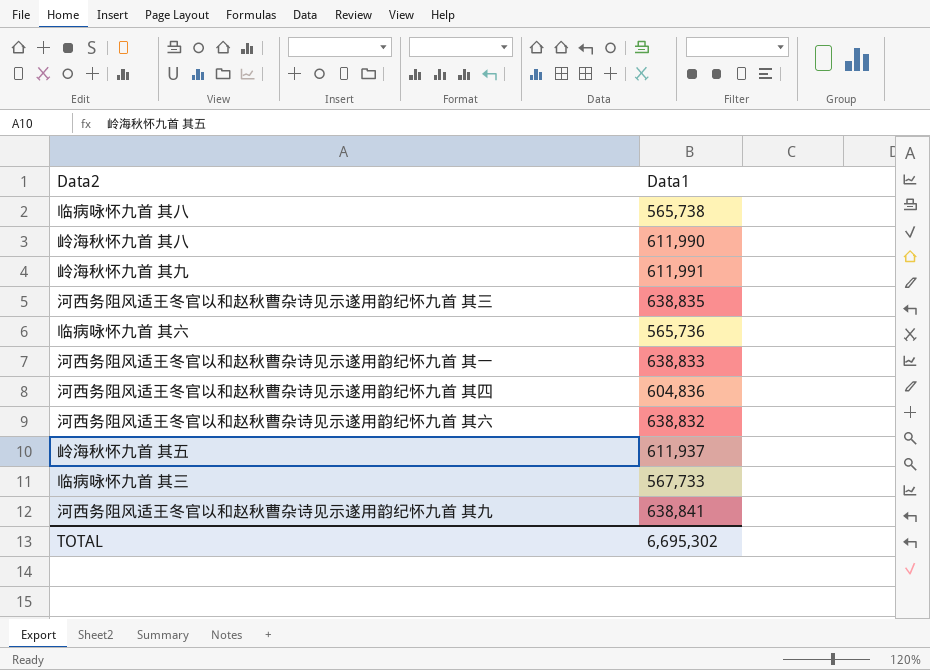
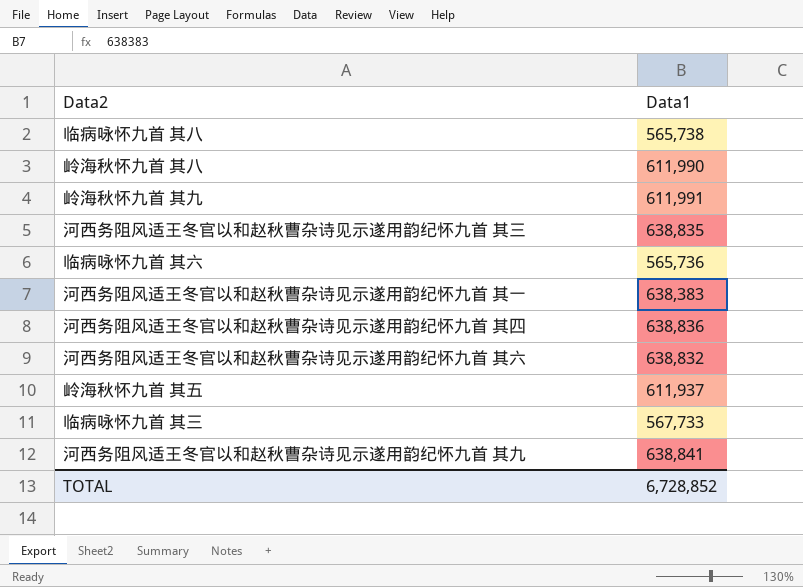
河西务阻风适王冬官以和赵秋曹杂诗见示遂用韵纪怀九首 其一 | Data1: 638,833 -> 638,383
河西务阻风适王冬官以和赵秋曹杂诗见示遂用韵纪怀九首 其四 | Data1: 604,836 -> 638,836
TOTAL | Data1: 6,695,302 -> 6,728,852

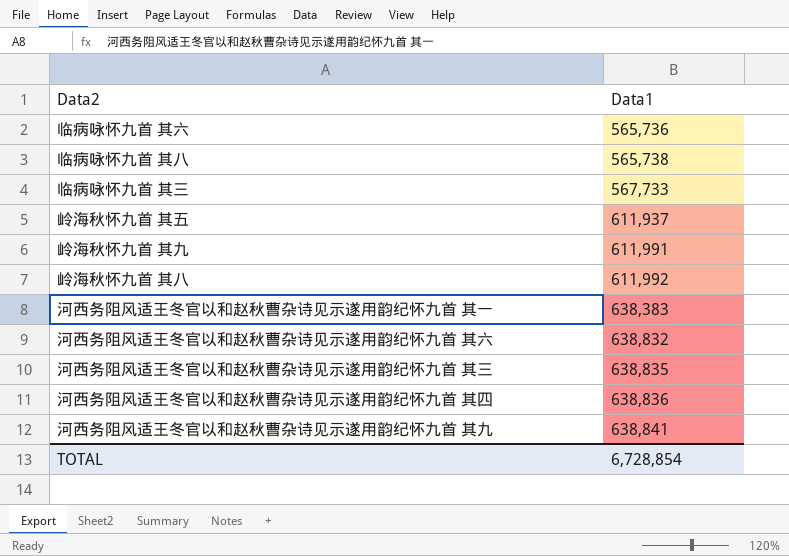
row order: none -> Data1 ascending
岭海秋怀九首 其八 | Data1: 611,990 -> 611,992
TOTAL | Data1: 6,728,852 -> 6,728,854

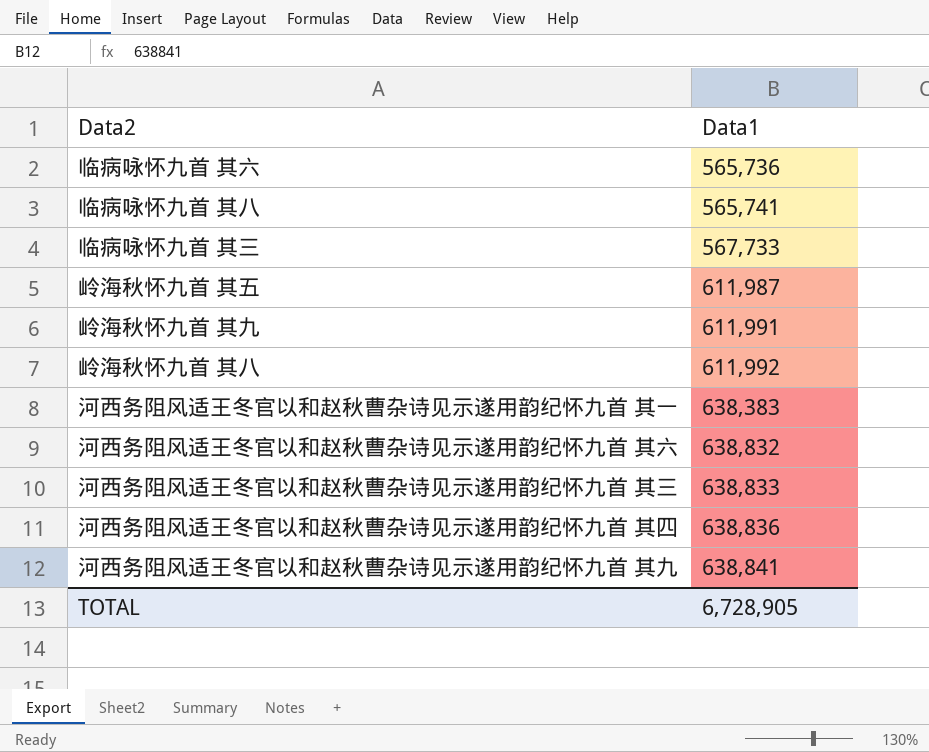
临病咏怀九首 其八 | Data1: 565,738 -> 565,741
岭海秋怀九首 其五 | Data1: 611,937 -> 611,987
河西务阻风适王冬官以和赵秋曹杂诗见示遂用韵纪怀九首 其三 | Data1: 638,835 -> 638,833
TOTAL | Data1: 6,728,854 -> 6,728,905

